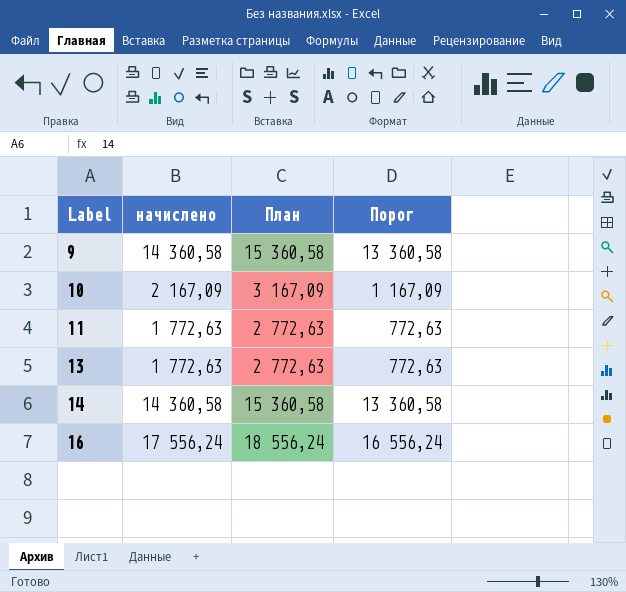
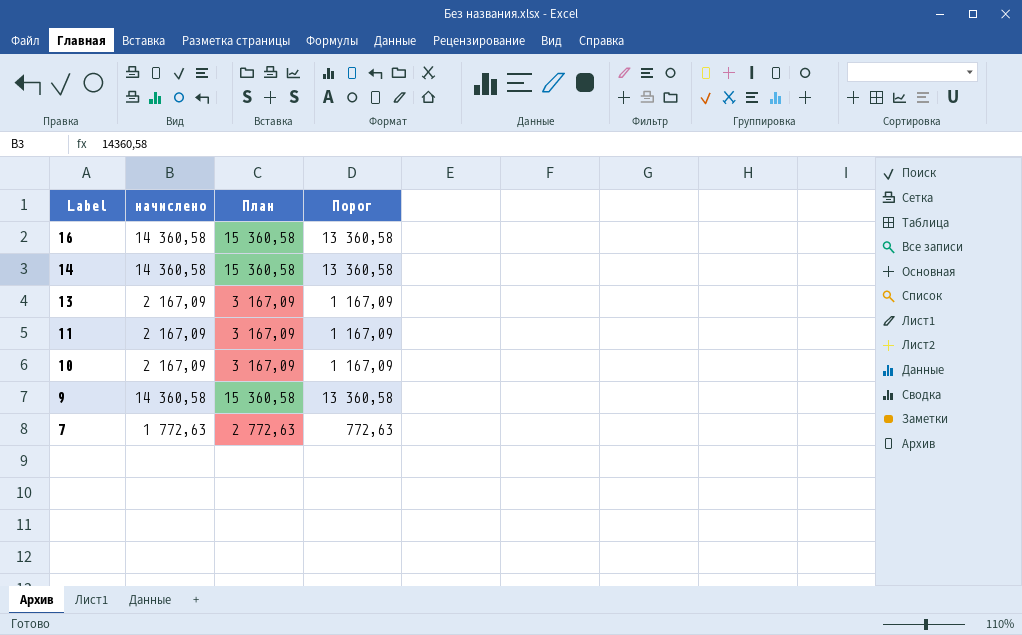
row order: Label ascending -> Label descending
16 | начислено: 17 556,24 -> 14 360,58
16 | План: 18 556,24 -> 15 360,58
16 | Порог: 16 556,24 -> 13 360,58
13 | начислено: 1 772,63 -> 2 167,09
13 | План: 2 772,63 -> 3 167,09
13 | Порог: 772,63 -> 1 167,09
11 | начислено: 1 772,63 -> 2 167,09
11 | План: 2 772,63 -> 3 167,09
11 | Порог: 772,63 -> 1 167,09
row 7: none -> 1 772,63 | 2 772,63 | 772,63

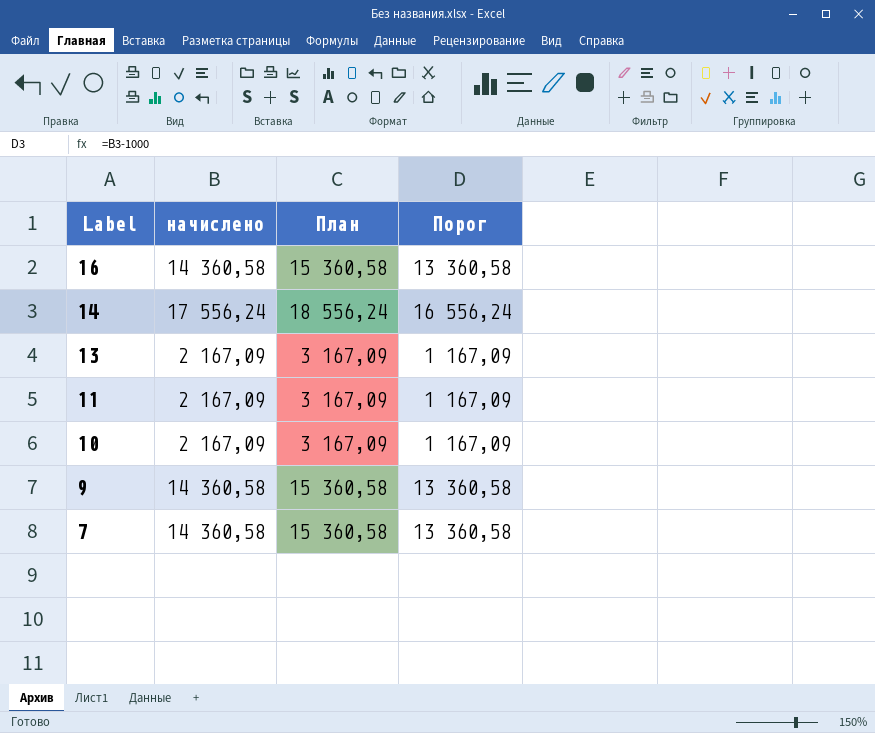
14 | начислено: 14 360,58 -> 17 556,24
14 | План: 15 360,58 -> 18 556,24
14 | Порог: 13 360,58 -> 16 556,24
7 | начислено: 1 772,63 -> 14 360,58
7 | План: 2 772,63 -> 15 360,58
7 | Порог: 772,63 -> 13 360,58

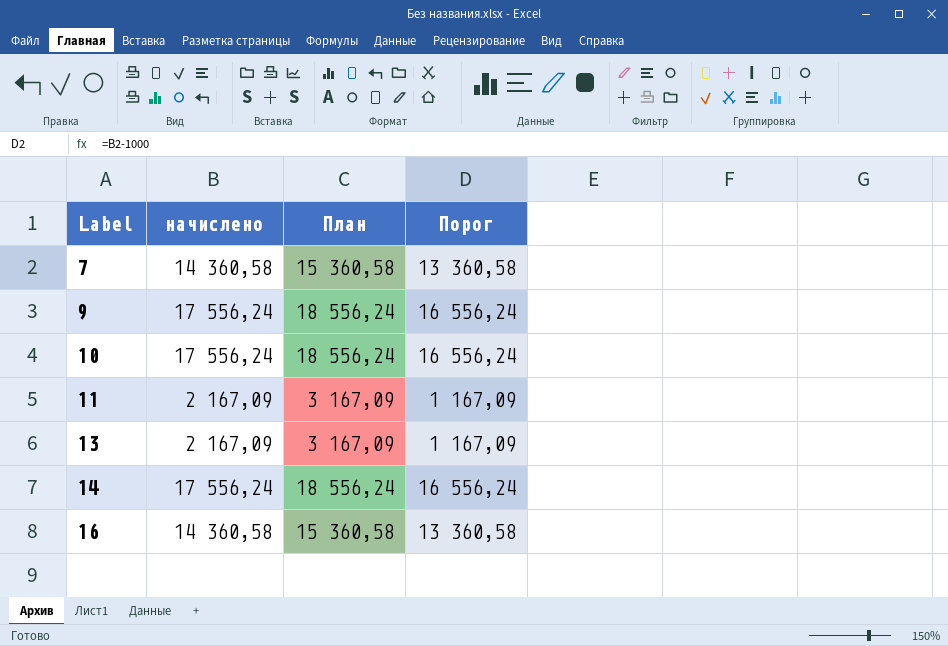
row order: Label descending -> Label ascending
9 | начислено: 14 360,58 -> 17 556,24
9 | План: 15 360,58 -> 18 556,24
9 | Порог: 13 360,58 -> 16 556,24
10 | начислено: 2 167,09 -> 17 556,24
10 | План: 3 167,09 -> 18 556,24
10 | Порог: 1 167,09 -> 16 556,24

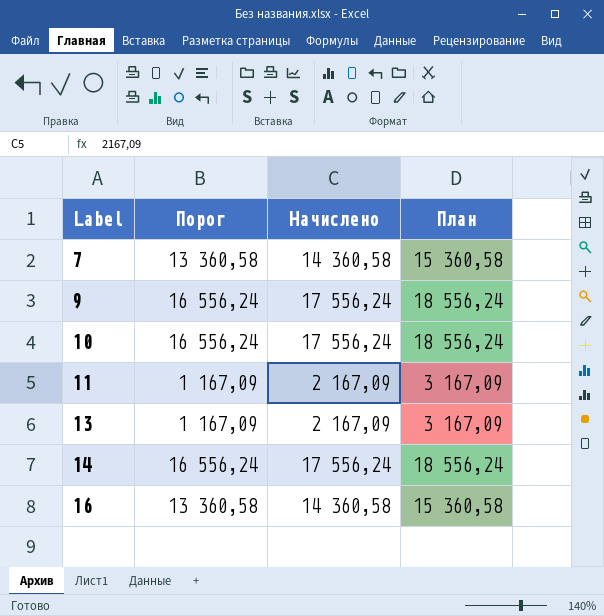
column Порог | position: 4 -> 2
column name: начислено -> Начислено

